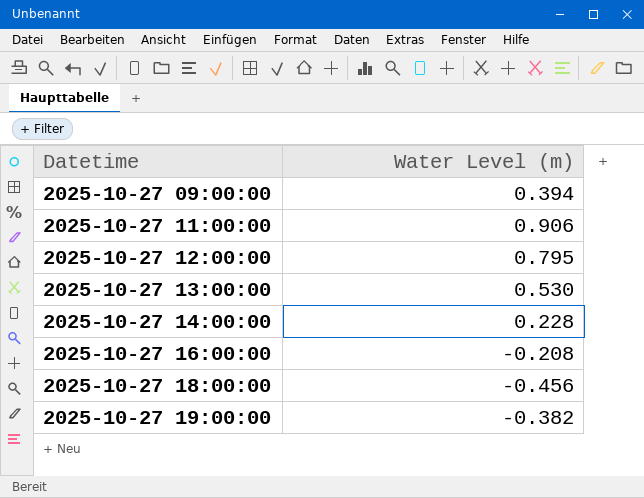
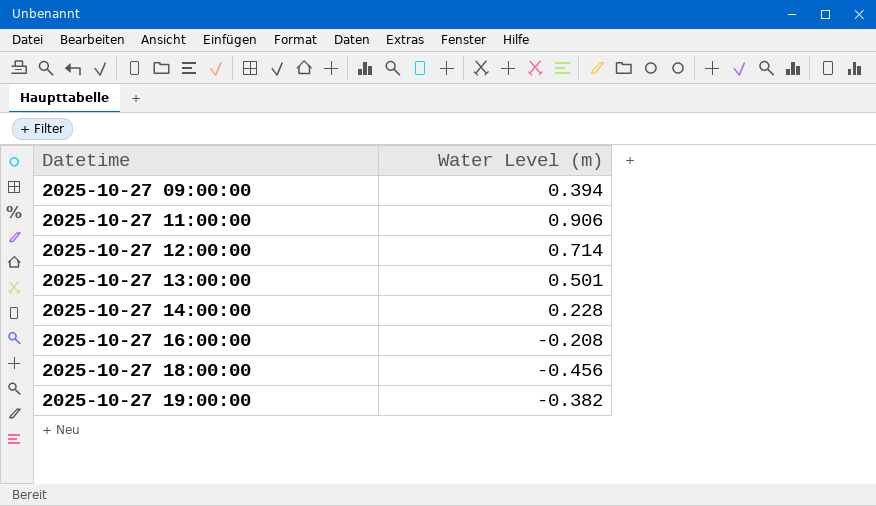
2025-10-27 12:00:00 | Water Level (m): 0.795 -> 0.714
2025-10-27 13:00:00 | Water Level (m): 0.530 -> 0.501

